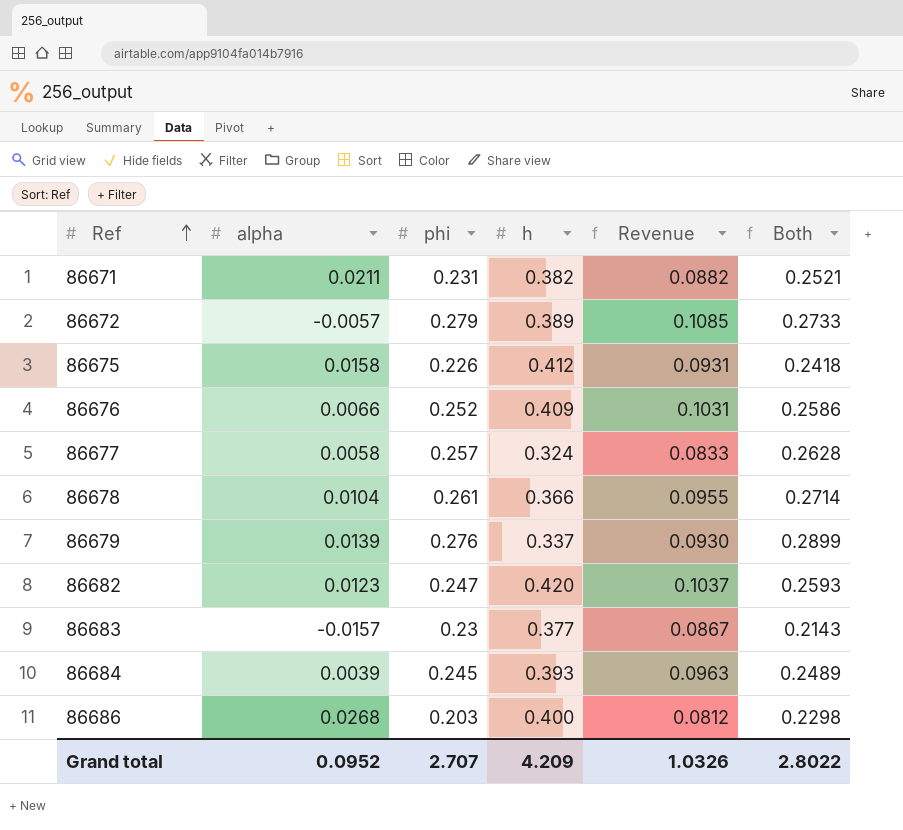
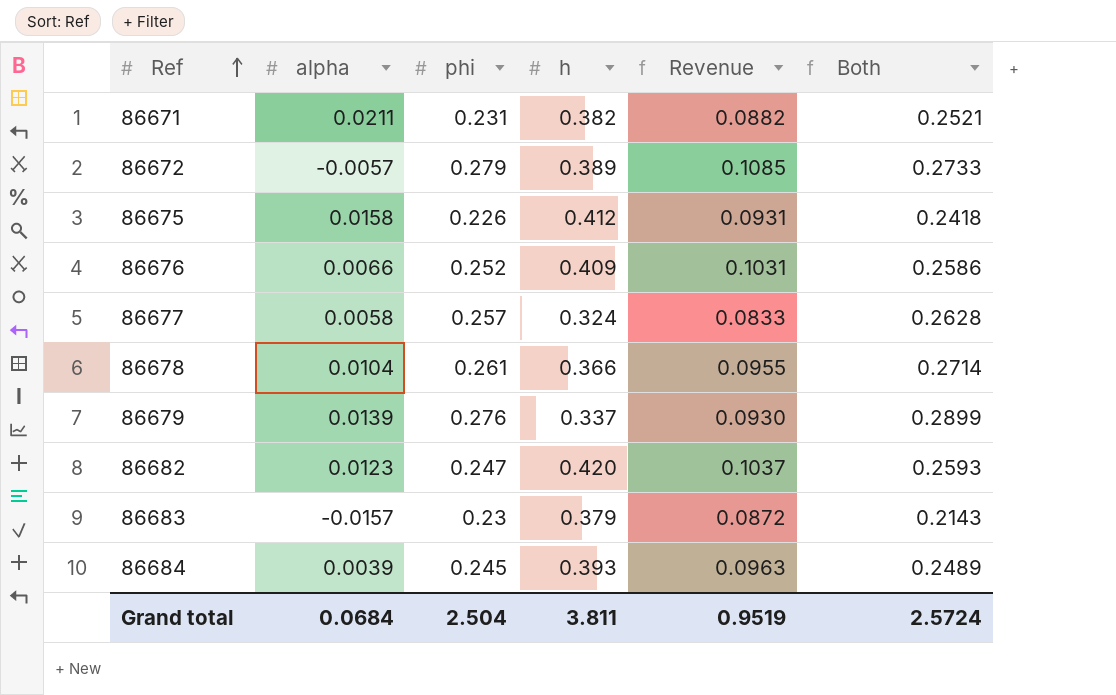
row 86686: 0.0268 | 0.203 | 0.400 | 0.0812 | 0.2298 -> none
86683 | h: 0.377 -> 0.379
86683 | Revenue: 0.0867 -> 0.0872
Grand total | alpha: 0.0952 -> 0.0684
Grand total | phi: 2.707 -> 2.504
Grand total | h: 4.209 -> 3.811
Grand total | Revenue: 1.0326 -> 0.9519
Grand total | Both: 2.8022 -> 2.5724

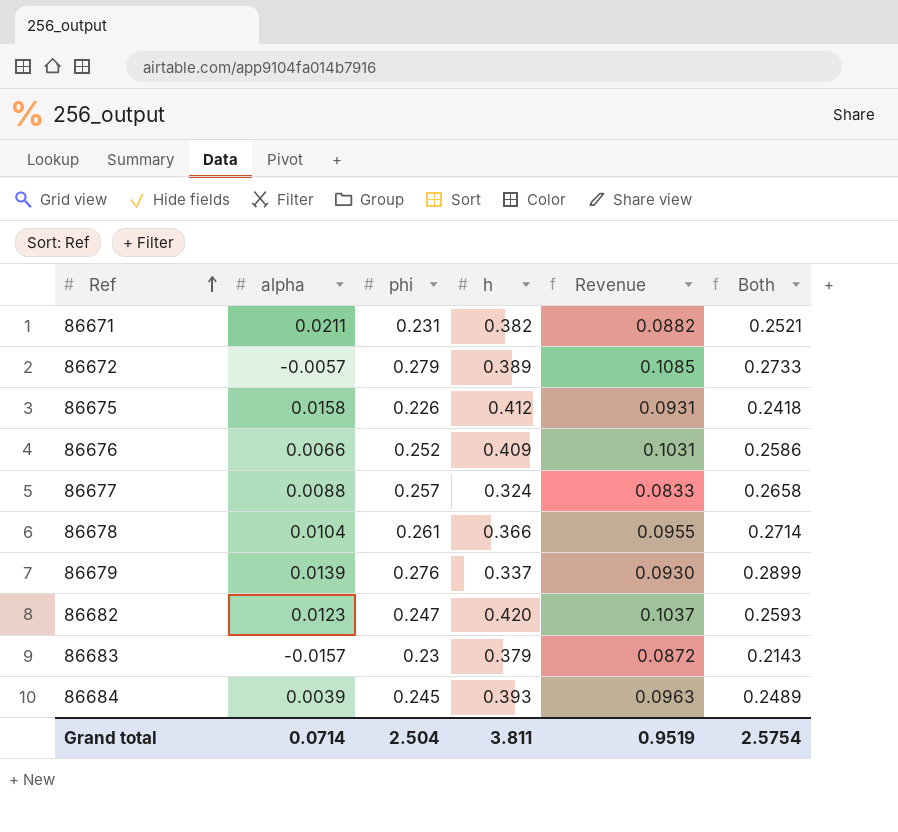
86677 | alpha: 0.0058 -> 0.0088
86677 | Both: 0.2628 -> 0.2658
Grand total | alpha: 0.0684 -> 0.0714
Grand total | Both: 2.5724 -> 2.5754

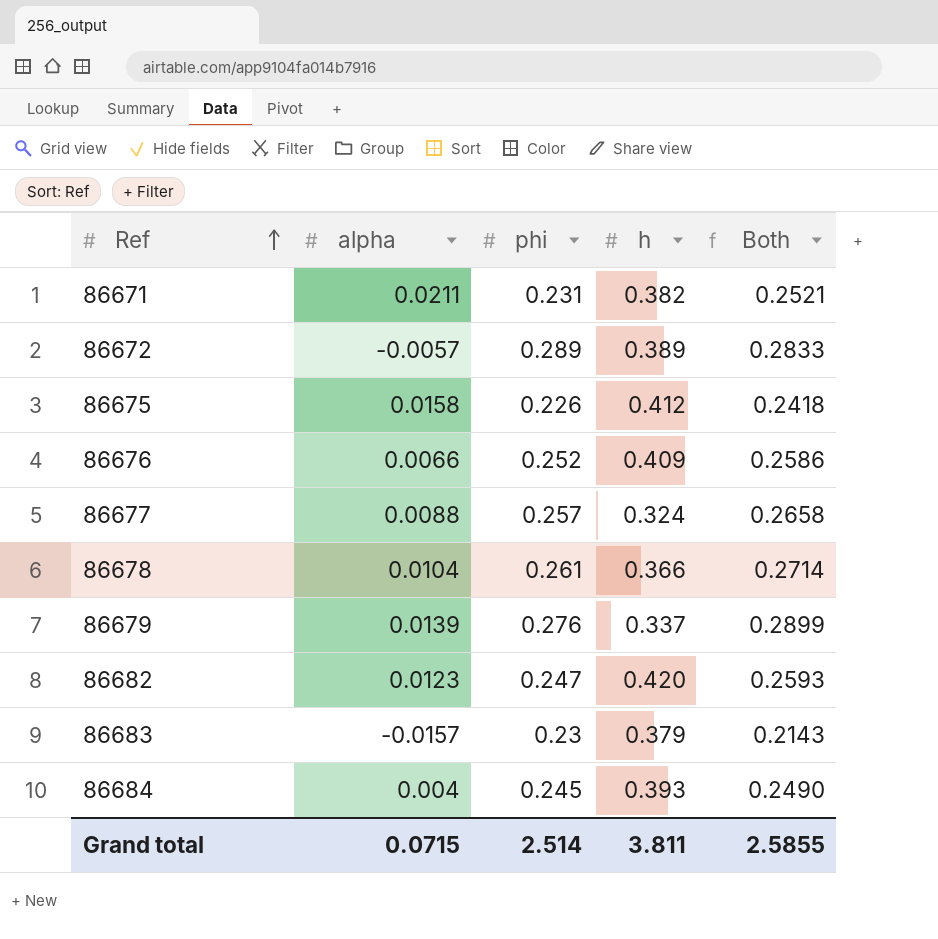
column Revenue | formula: [phi] * [h] -> none
86672 | phi: 0.279 -> 0.289
86672 | Both: 0.2733 -> 0.2833
86684 | alpha: 0.0039 -> 0.004
86684 | Both: 0.2489 -> 0.2490
Grand total | alpha: 0.0714 -> 0.0715
Grand total | phi: 2.504 -> 2.514
Grand total | Both: 2.5754 -> 2.5855

